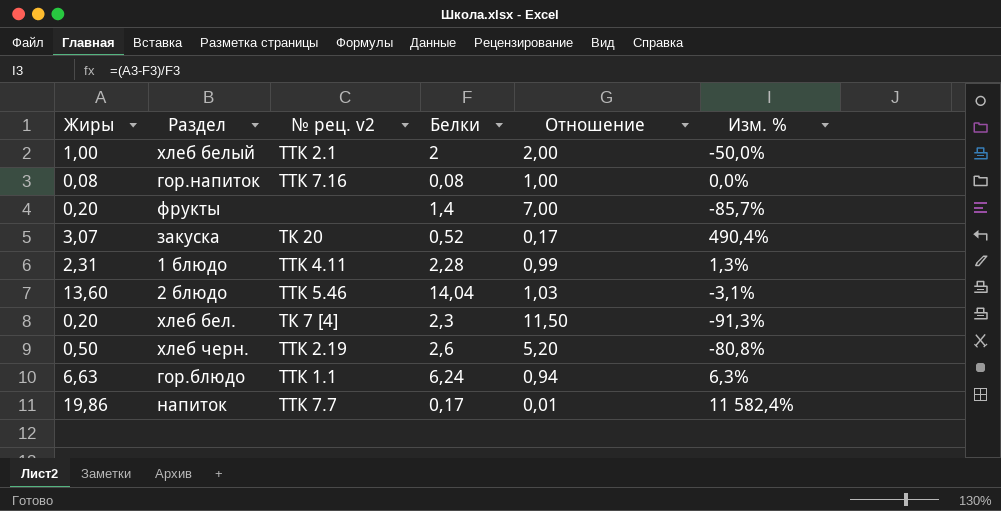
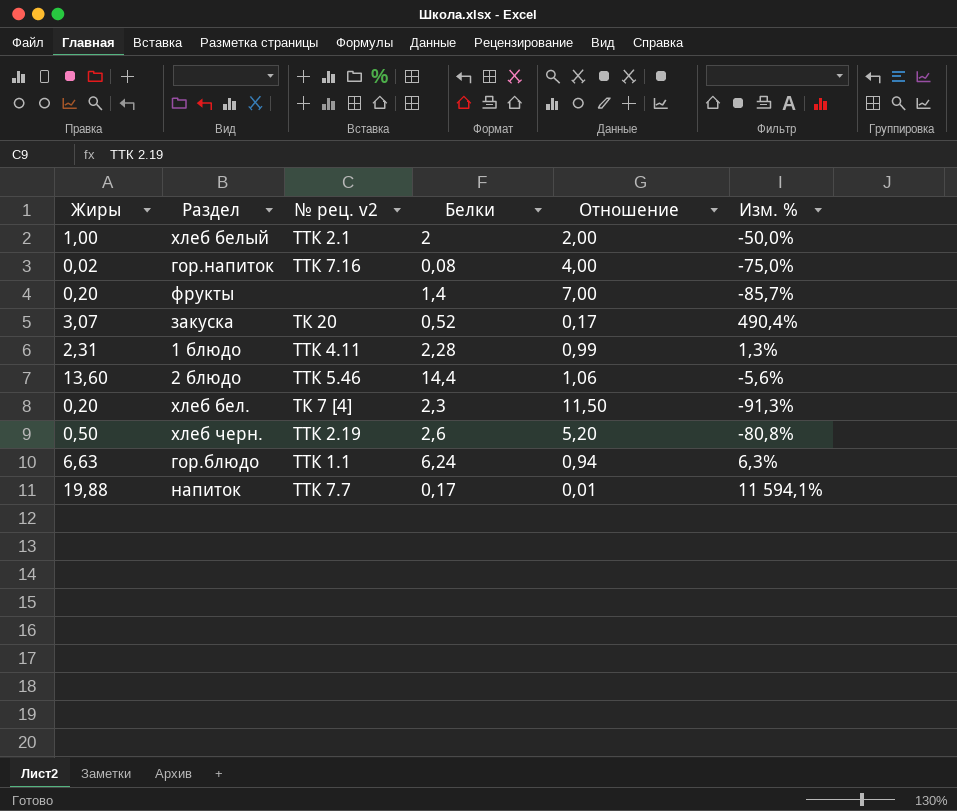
гор.напиток | Жиры: 0,08 -> 0,02
гор.напиток | Отношение: 1,00 -> 4,00
гор.напиток | Изм. %: 0,0% -> -75,0%
2 блюдо | Белки: 14,04 -> 14,4
2 блюдо | Отношение: 1,03 -> 1,06
2 блюдо | Изм. %: -3,1% -> -5,6%
напиток | Жиры: 19,86 -> 19,88
напиток | Изм. %: 11 582,4% -> 11 594,1%

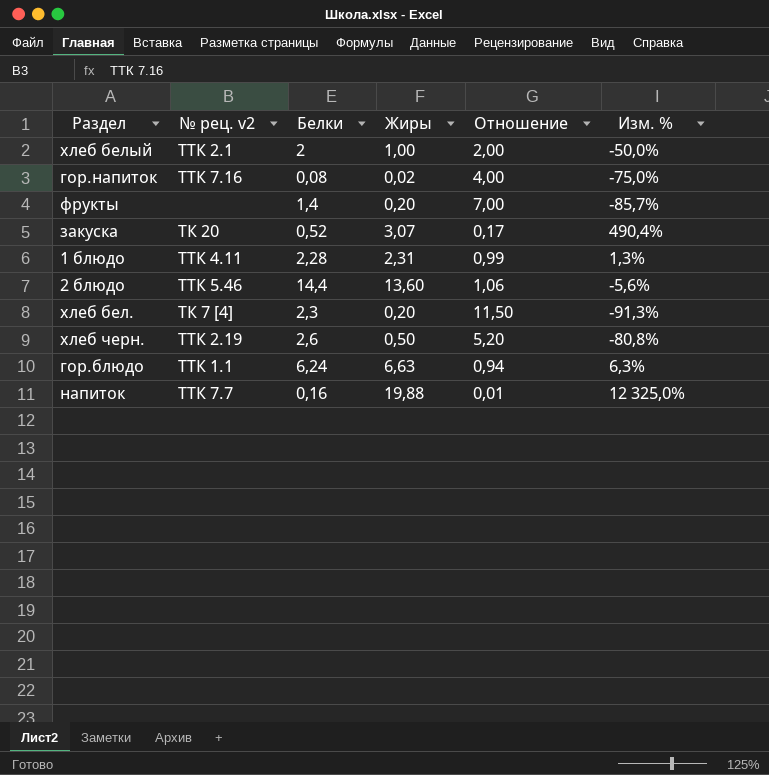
column Жиры | position: 1 -> 4
напиток | Белки: 0,17 -> 0,16
напиток | Изм. %: 11 594,1% -> 12 325,0%

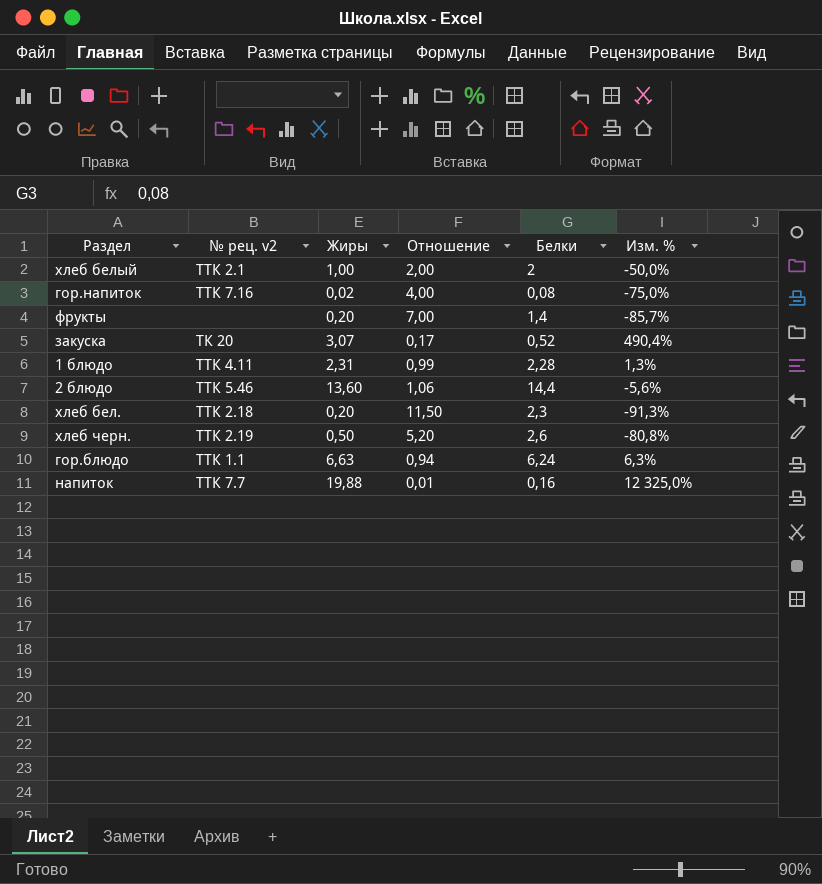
column Белки | position: 3 -> 5
хлеб бел. | № рец. v2: ТК 7 [4] -> ТТК 2.18

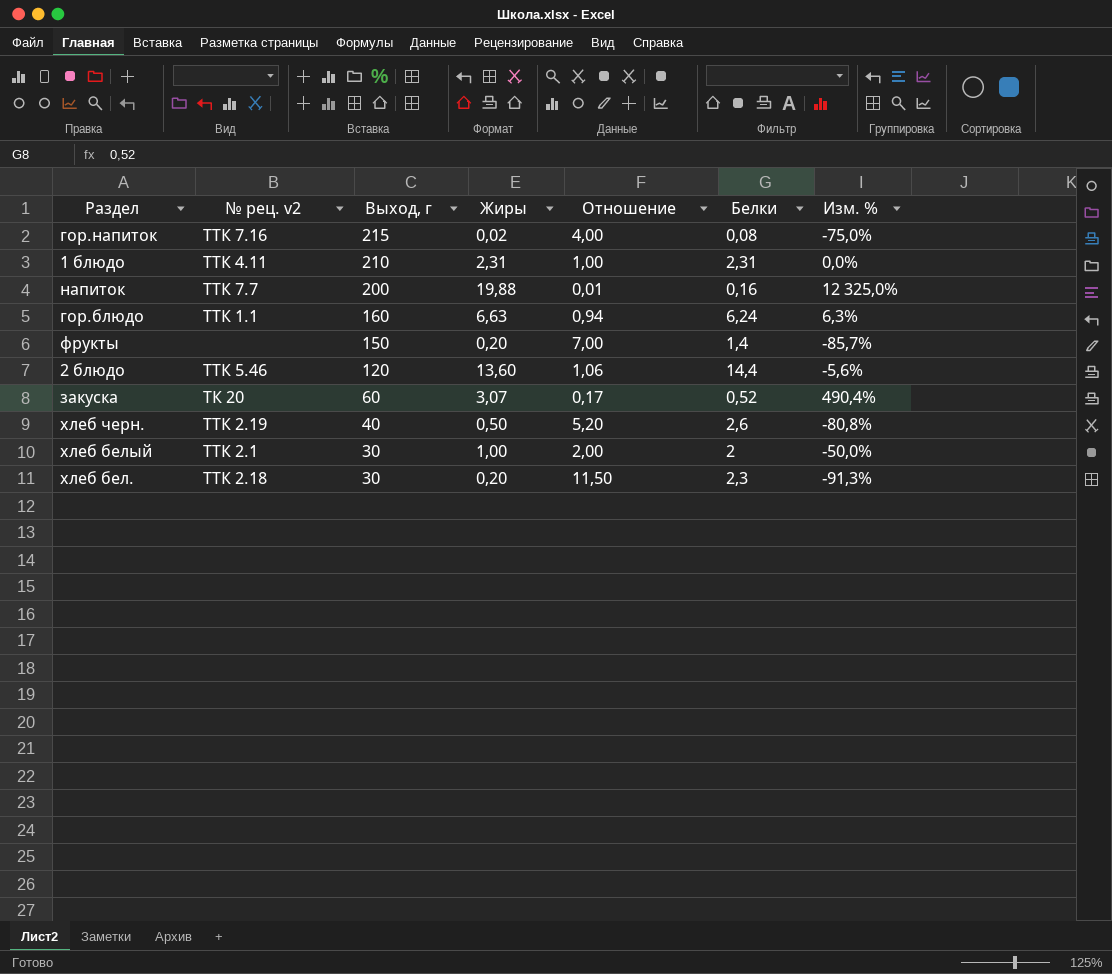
row order: none -> Выход, г descending
column Выход, г | position: none -> 3
1 блюдо | Отношение: 0,99 -> 1,00
1 блюдо | Белки: 2,28 -> 2,31
1 блюдо | Изм. %: 1,3% -> 0,0%

